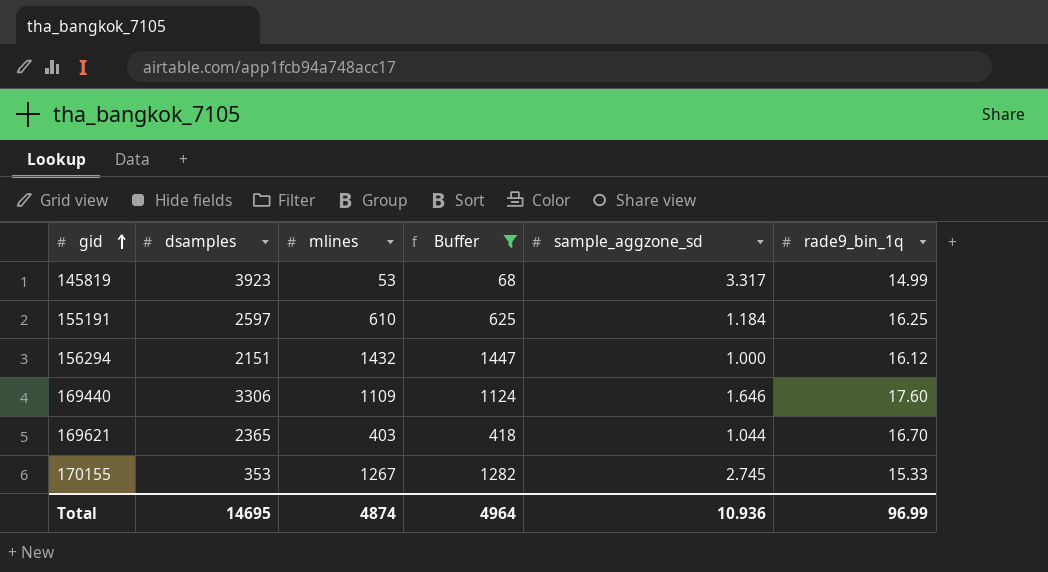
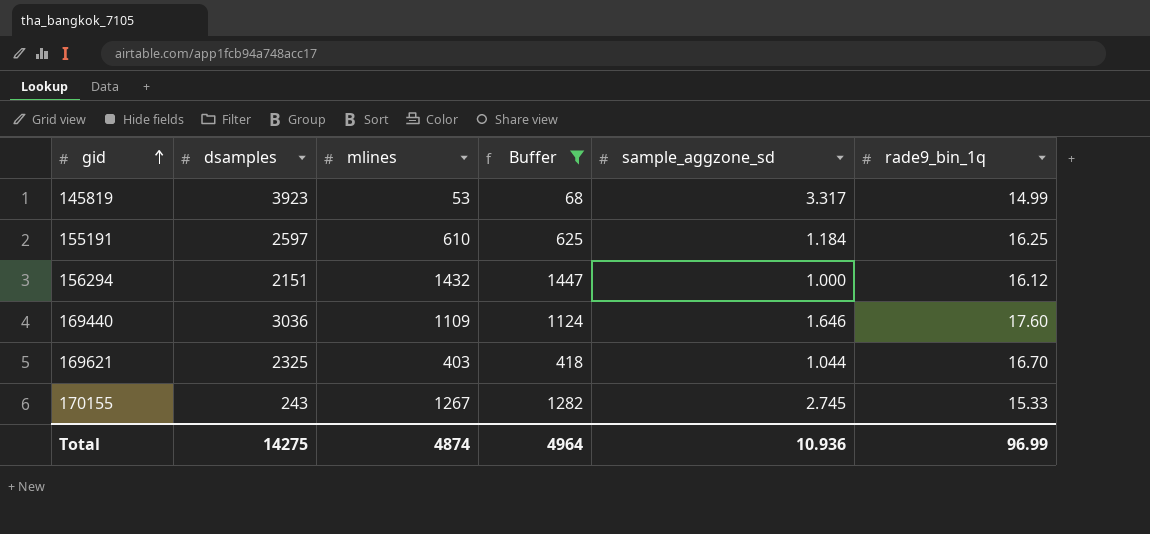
169440 | dsamples: 3306 -> 3036
169621 | dsamples: 2365 -> 2325
170155 | dsamples: 353 -> 243
Total | dsamples: 14695 -> 14275

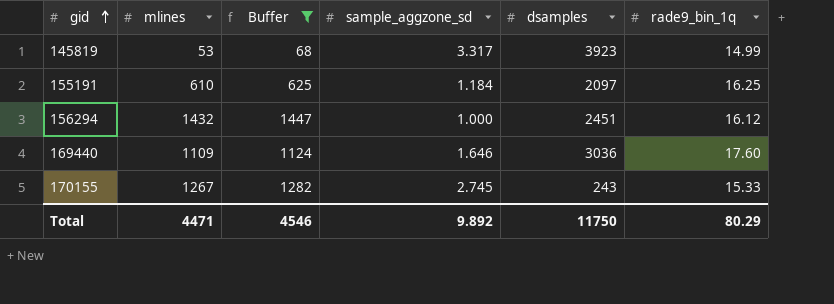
column dsamples | position: 2 -> 5
row 169621: 2325 | 403 | 418 | 1.044 | 16.70 -> none
155191 | dsamples: 2597 -> 2097
156294 | dsamples: 2151 -> 2451
Total | mlines: 4874 -> 4471
Total | Buffer: 4964 -> 4546
Total | sample_aggzone_sd: 10.936 -> 9.892
Total | dsamples: 14275 -> 11750
Total | rade9_bin_1q: 96.99 -> 80.29

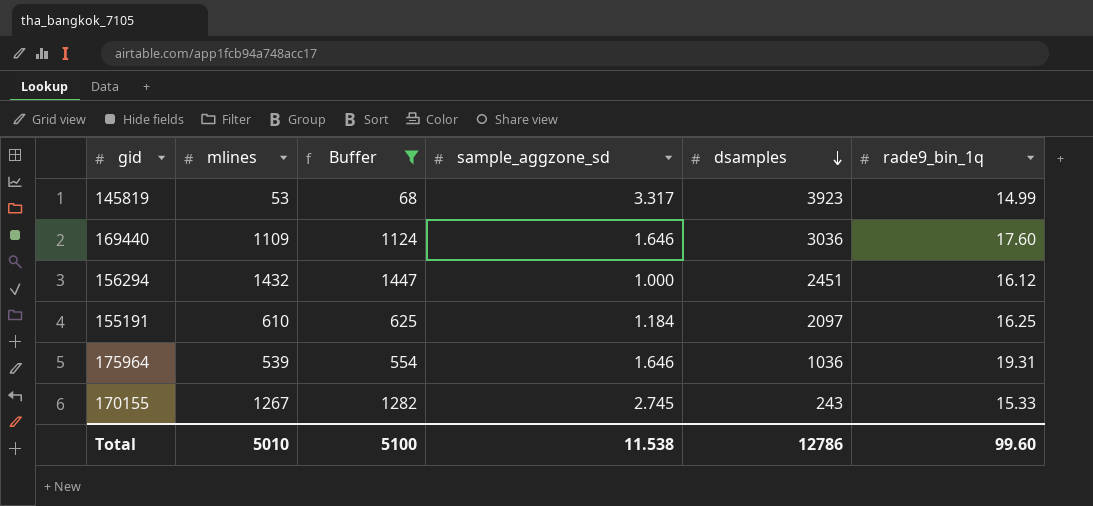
row order: gid ascending -> dsamples descending
row 175964: none -> 539 | 554 | 1.646 | 1036 | 19.31
Total | mlines: 4471 -> 5010
Total | Buffer: 4546 -> 5100
Total | sample_aggzone_sd: 9.892 -> 11.538
Total | dsamples: 11750 -> 12786
Total | rade9_bin_1q: 80.29 -> 99.60

